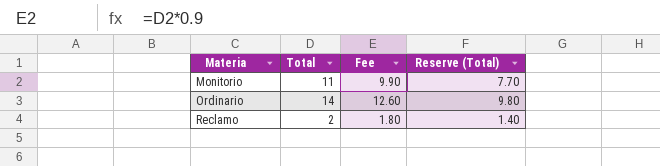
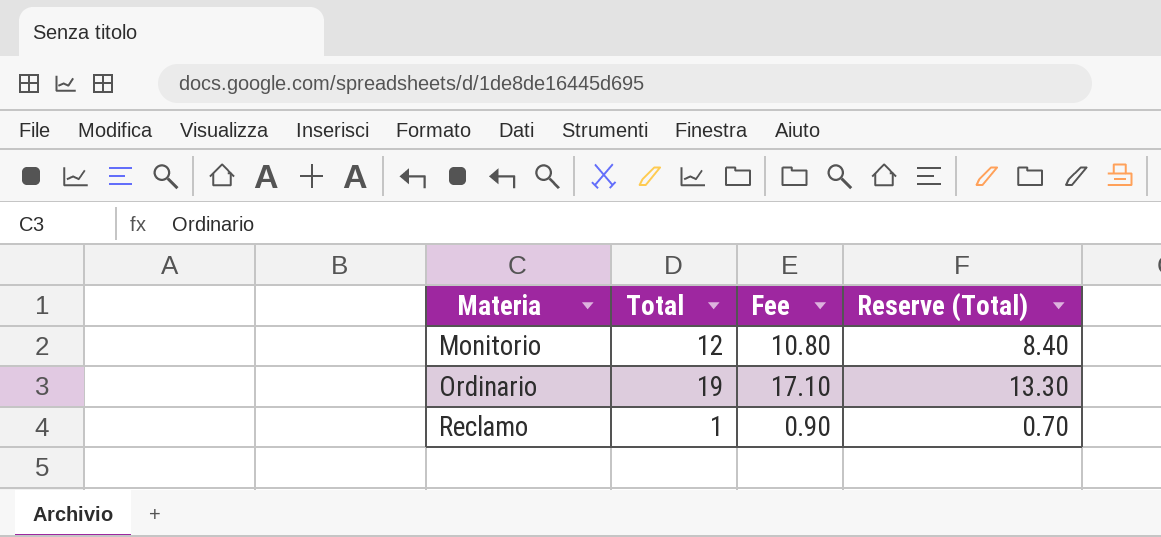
Monitorio | Total: 11 -> 12
Monitorio | Fee: 9.90 -> 10.80
Monitorio | Reserve (Total): 7.70 -> 8.40
Ordinario | Total: 14 -> 19
Ordinario | Fee: 12.60 -> 17.10
Ordinario | Reserve (Total): 9.80 -> 13.30
Reclamo | Total: 2 -> 1
Reclamo | Fee: 1.80 -> 0.90
Reclamo | Reserve (Total): 1.40 -> 0.70

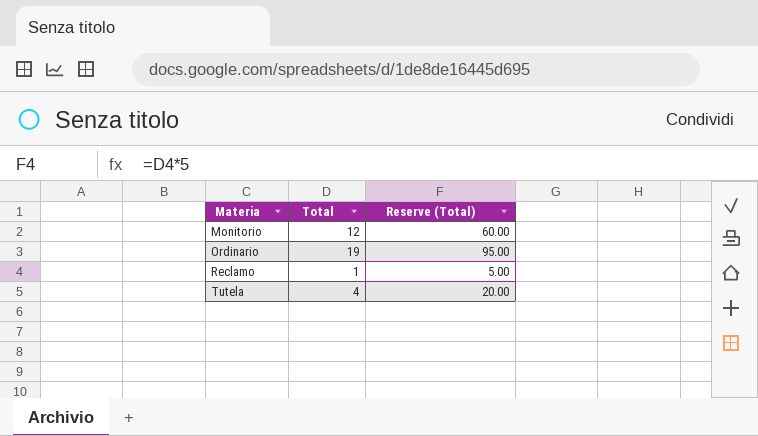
column Fee | formula: [Total] * 0.9 -> none
column Reserve (Total) | formula: [Total] * 0.7 -> [Total] * 5
row Tutela: none -> 4 | 20.00

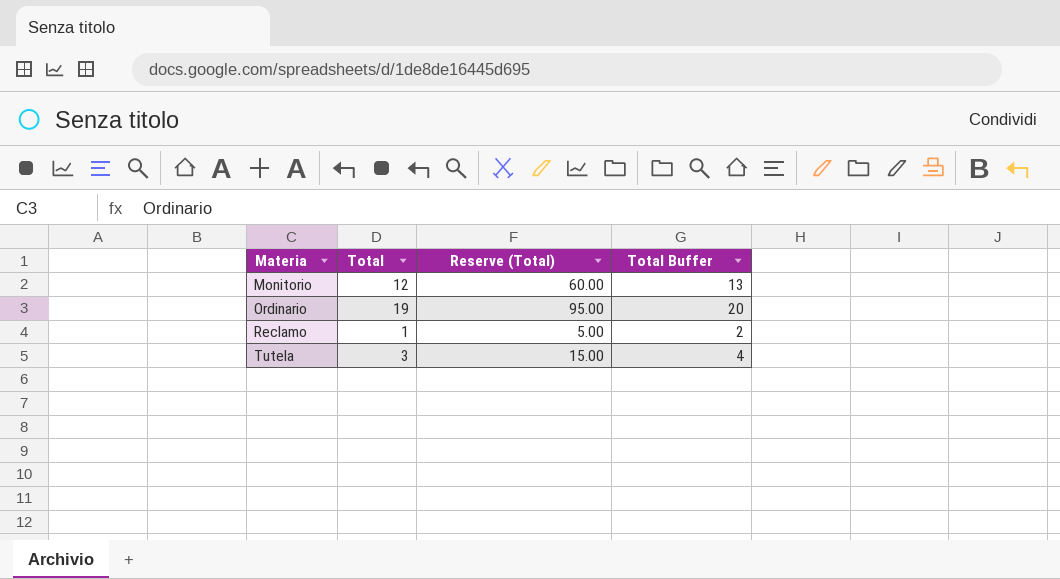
column Total Buffer | formula: none -> [Total] + 1
Tutela | Total: 4 -> 3
Tutela | Reserve (Total): 20.00 -> 15.00

